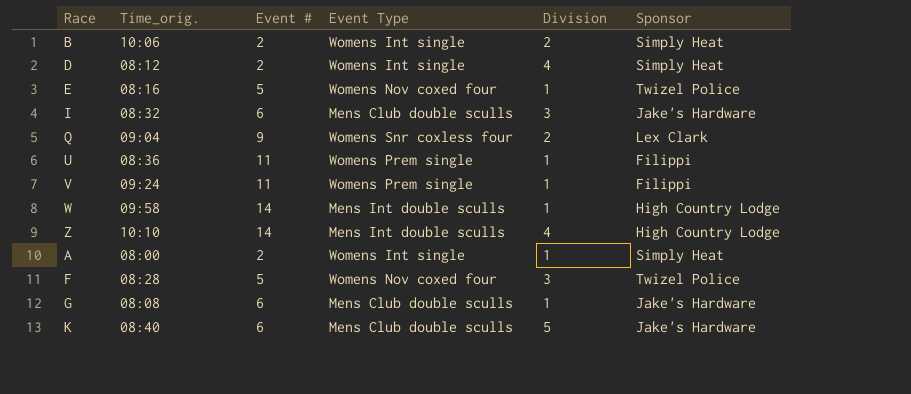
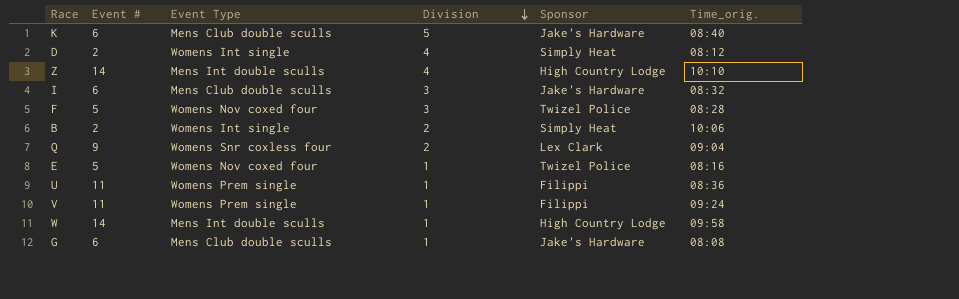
row order: none -> Division descending
column Time_orig. | position: 2 -> 6
row A: 08:00 | 2 | Womens Int single | 1 | Simply Heat -> none

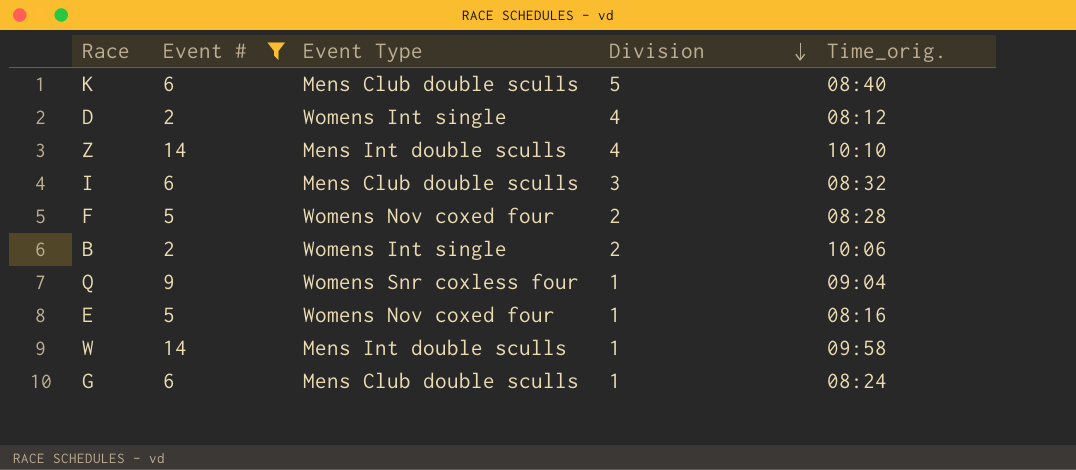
filter: none -> Event # != 11
column Sponsor | position: 5 -> none
F | Division: 3 -> 2
Q | Division: 2 -> 1
G | Time_orig.: 08:08 -> 08:24

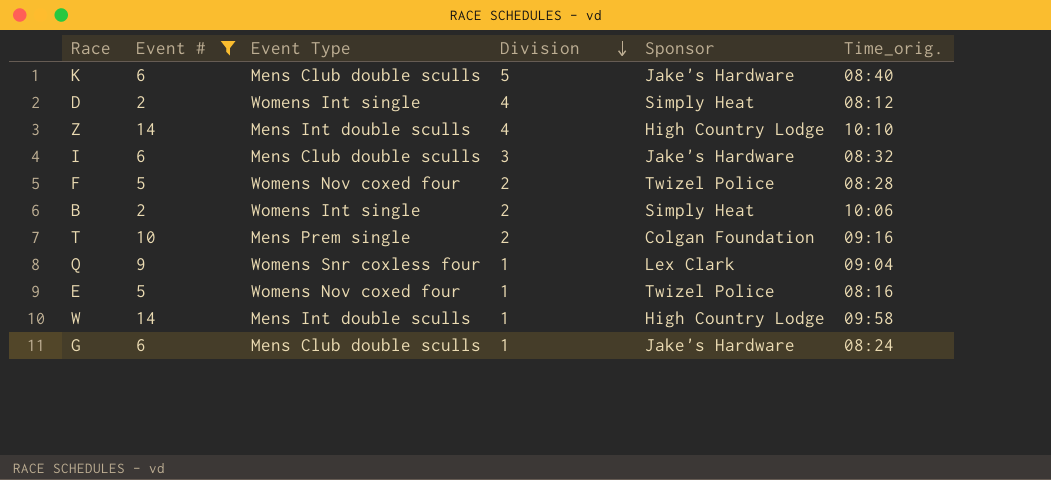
column Sponsor | position: none -> 5
row T: none -> 10 | Mens Prem single | 2 | Colgan Foundation | 09:16

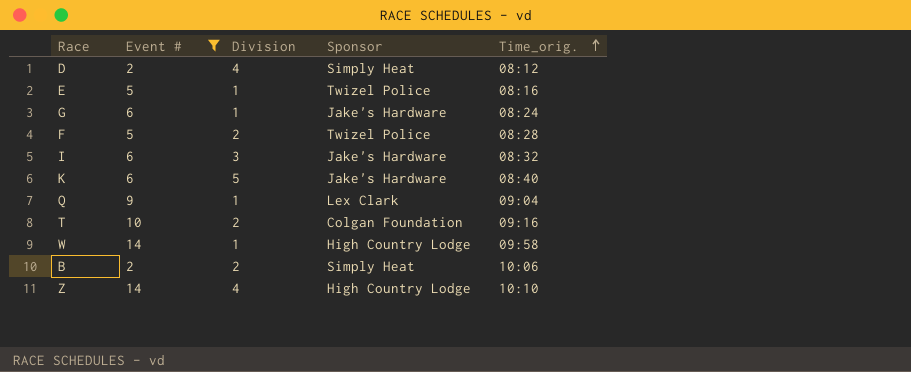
row order: Division descending -> Time_orig. ascending
column Event Type | position: 3 -> none

